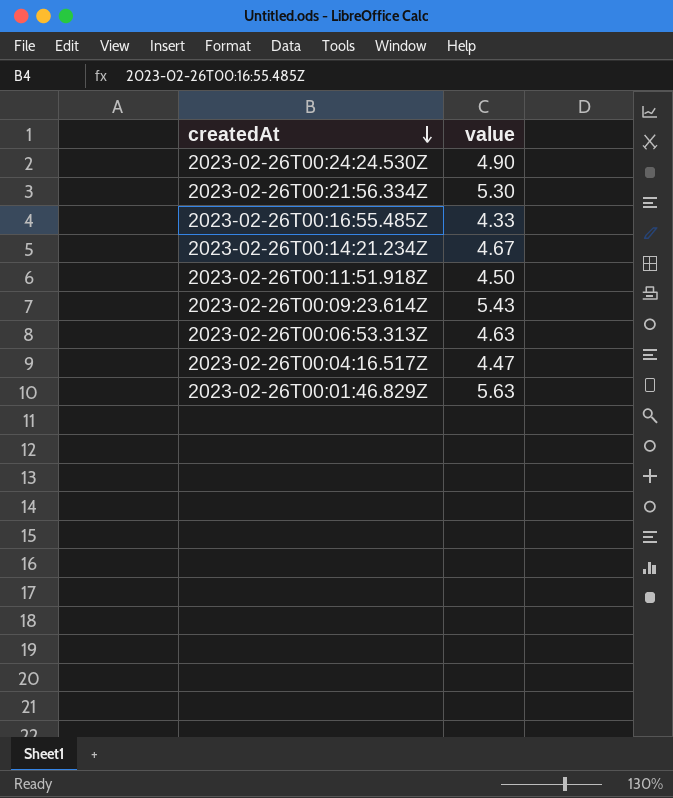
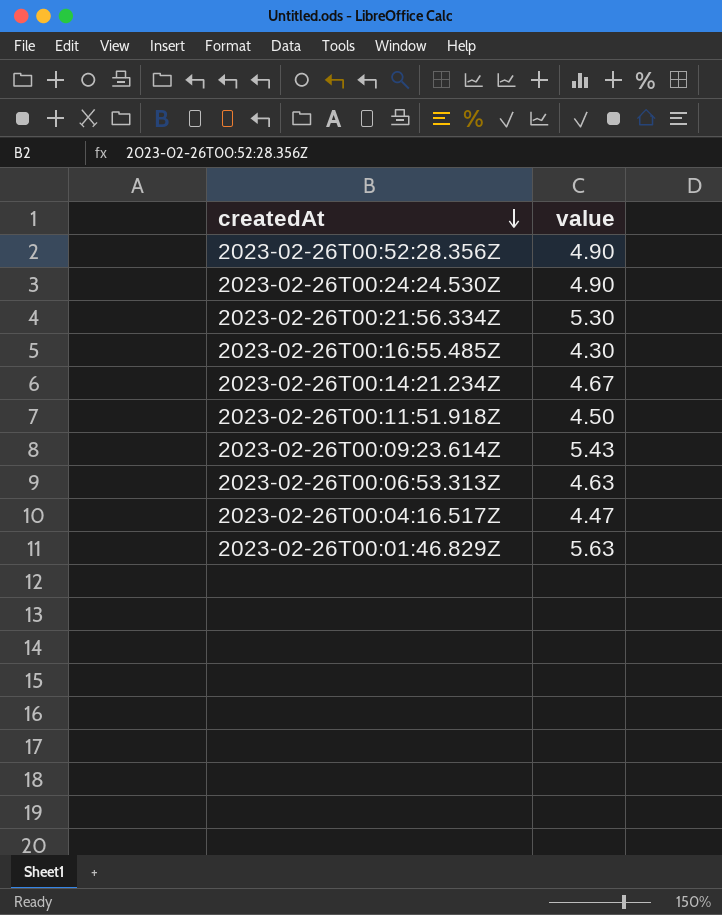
row 2023-02-26T00:52:28.356Z: none -> 4.90
2023-02-26T00:16:55.485Z | value: 4.33 -> 4.30

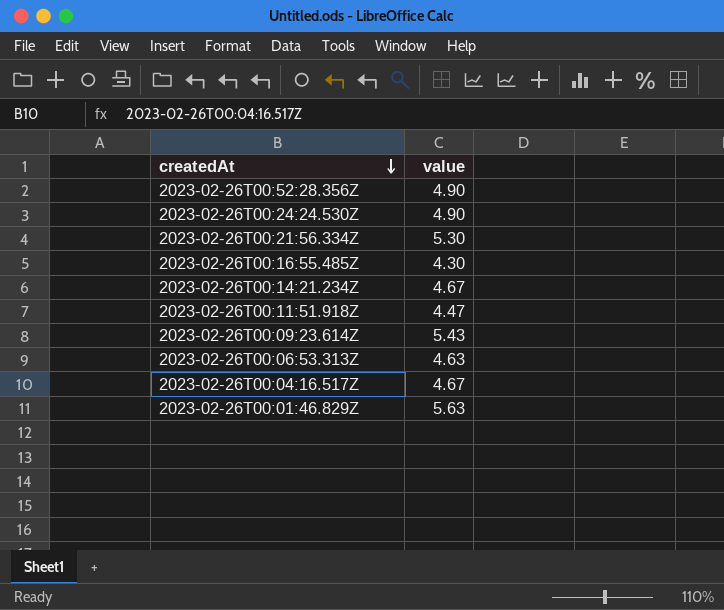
2023-02-26T00:11:51.918Z | value: 4.50 -> 4.47
2023-02-26T00:04:16.517Z | value: 4.47 -> 4.67

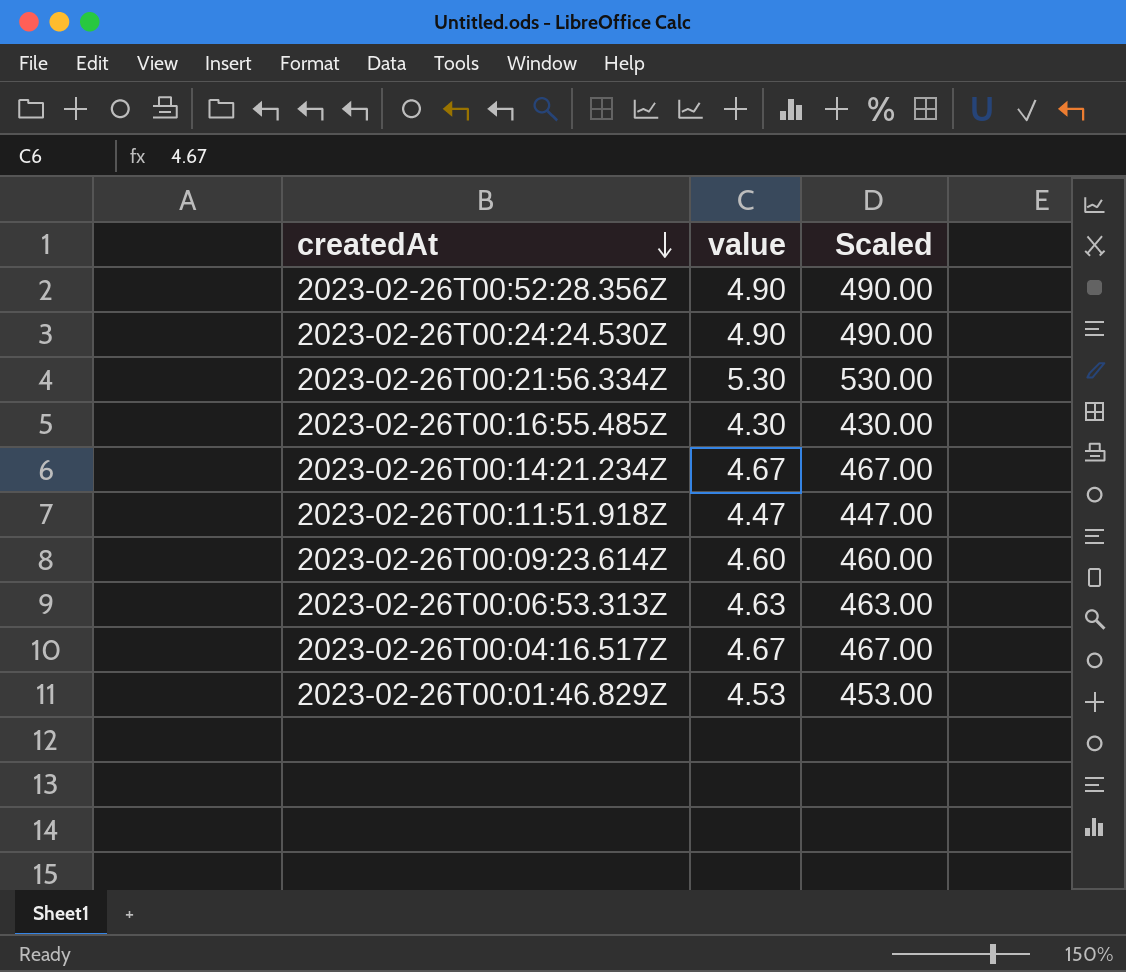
column Scaled | formula: none -> [value] * 100
2023-02-26T00:09:23.614Z | value: 5.43 -> 4.60
2023-02-26T00:01:46.829Z | value: 5.63 -> 4.53

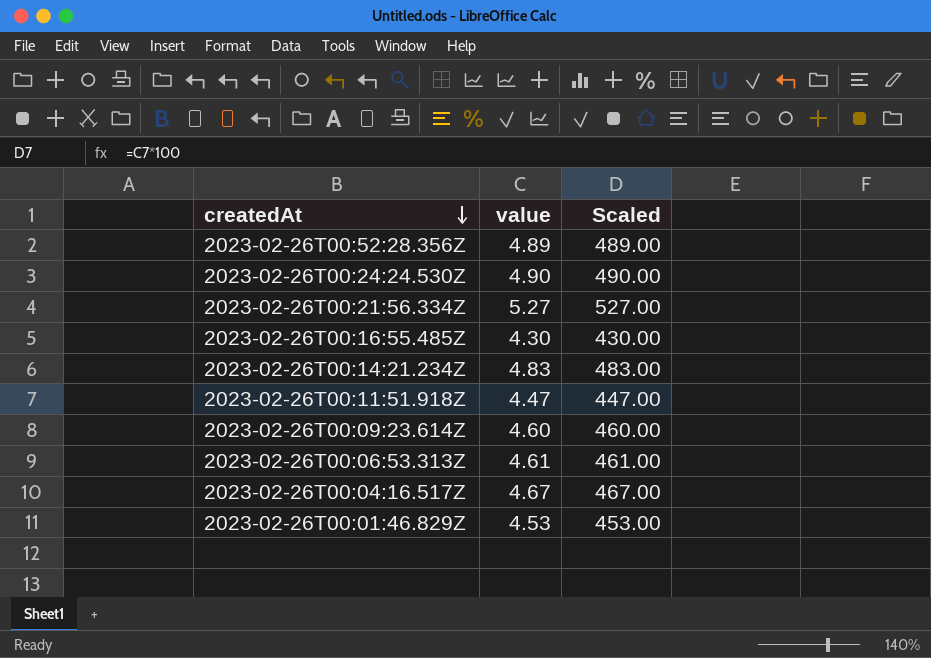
2023-02-26T00:52:28.356Z | value: 4.90 -> 4.89
2023-02-26T00:52:28.356Z | Scaled: 490.00 -> 489.00
2023-02-26T00:21:56.334Z | value: 5.30 -> 5.27
2023-02-26T00:21:56.334Z | Scaled: 530.00 -> 527.00
2023-02-26T00:14:21.234Z | value: 4.67 -> 4.83
2023-02-26T00:14:21.234Z | Scaled: 467.00 -> 483.00
2023-02-26T00:06:53.313Z | value: 4.63 -> 4.61
2023-02-26T00:06:53.313Z | Scaled: 463.00 -> 461.00

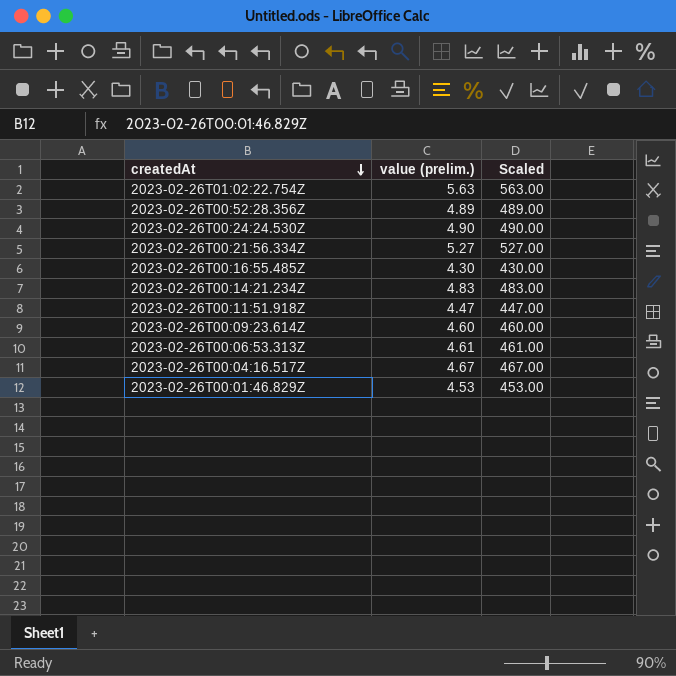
column name: value -> value (prelim.)
row 2023-02-26T01:02:22.754Z: none -> 5.63 | 563.00

